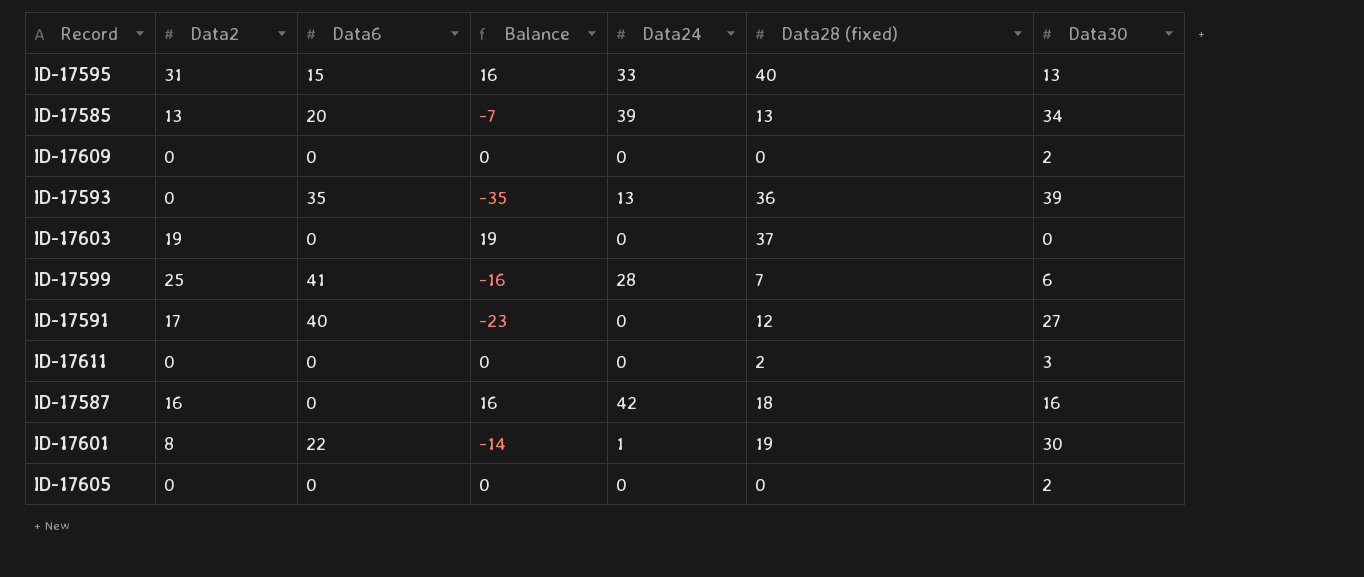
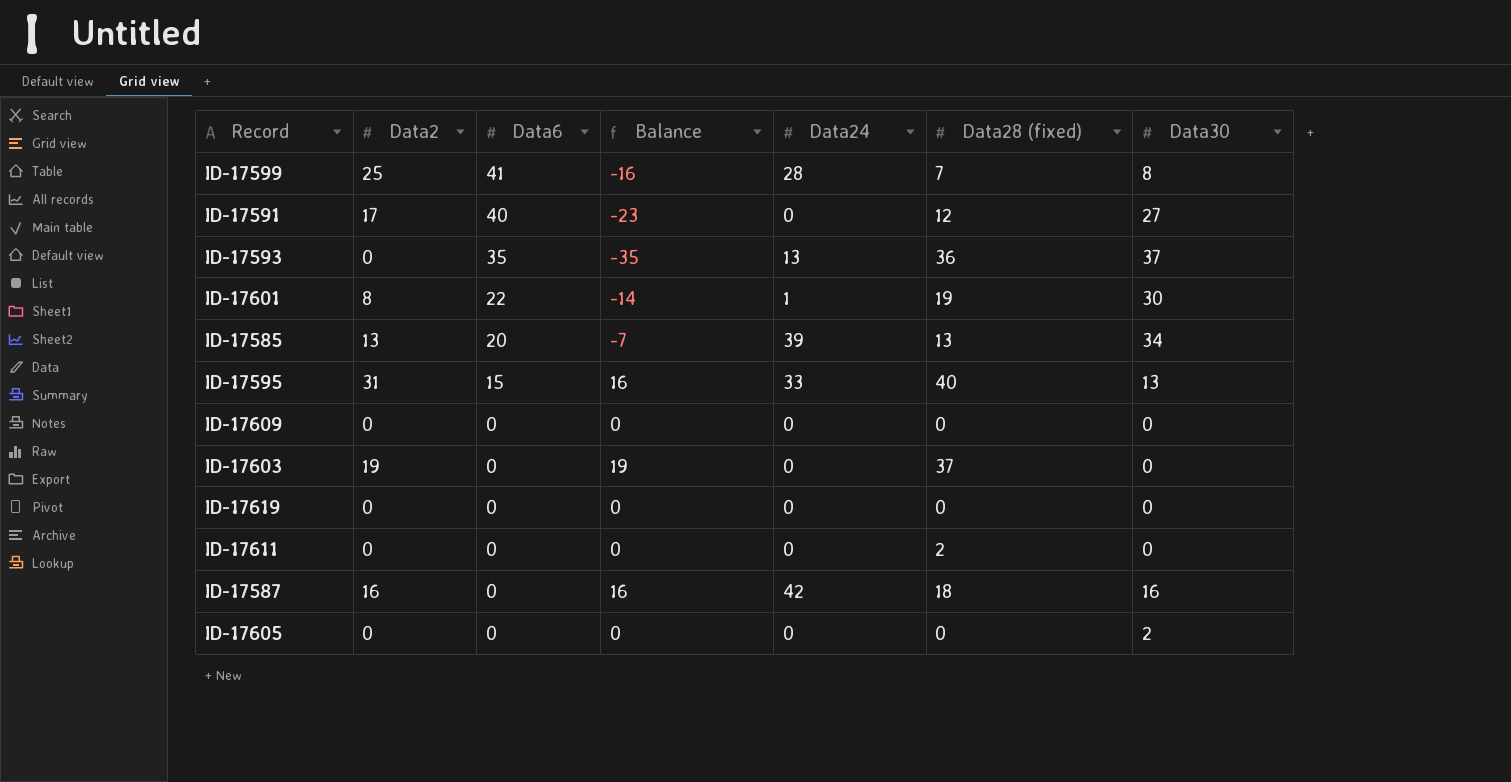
row order: none -> Data6 descending
ID-17599 | Data30: 6 -> 8
ID-17593 | Data30: 39 -> 37
ID-17609 | Data30: 2 -> 0
row ID-17619: none -> 0 | 0 | 0 | 0 | 0 | 0
ID-17611 | Data30: 3 -> 0

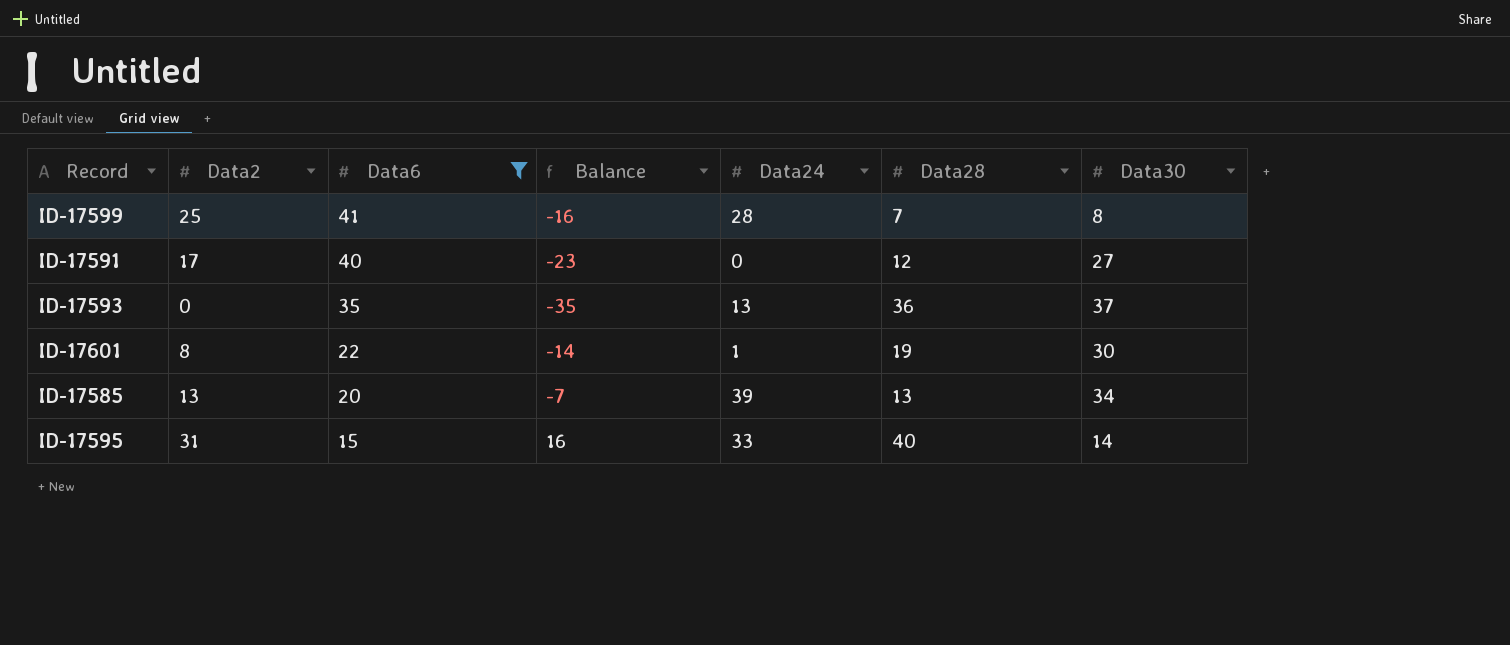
filter: none -> Data6 != 0
column name: Data28 (fixed) -> Data28
ID-17595 | Data30: 13 -> 14

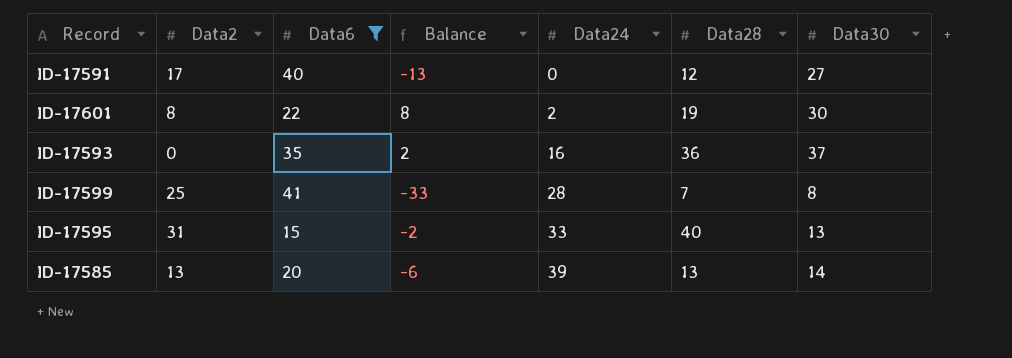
row order: Data6 descending -> Data24 ascending
column Balance | formula: [Data2] - [Data6] -> [Data30] - [Data6]
ID-17601 | Data24: 1 -> 2
ID-17593 | Data24: 13 -> 16
ID-17595 | Data30: 14 -> 13
ID-17585 | Data30: 34 -> 14

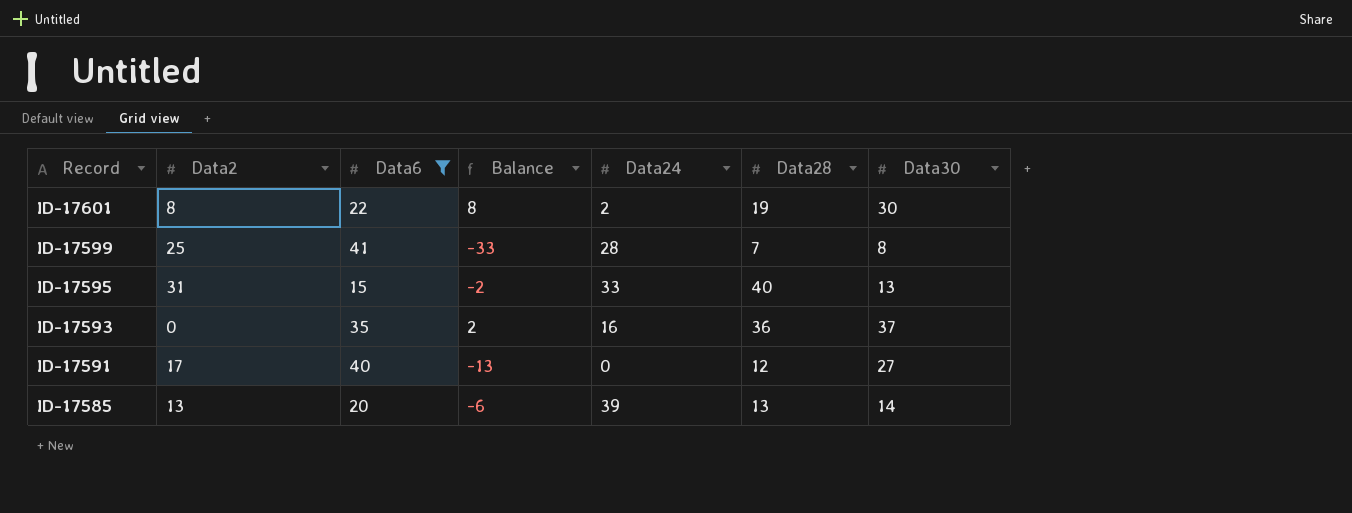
row order: Data24 ascending -> Record descending

